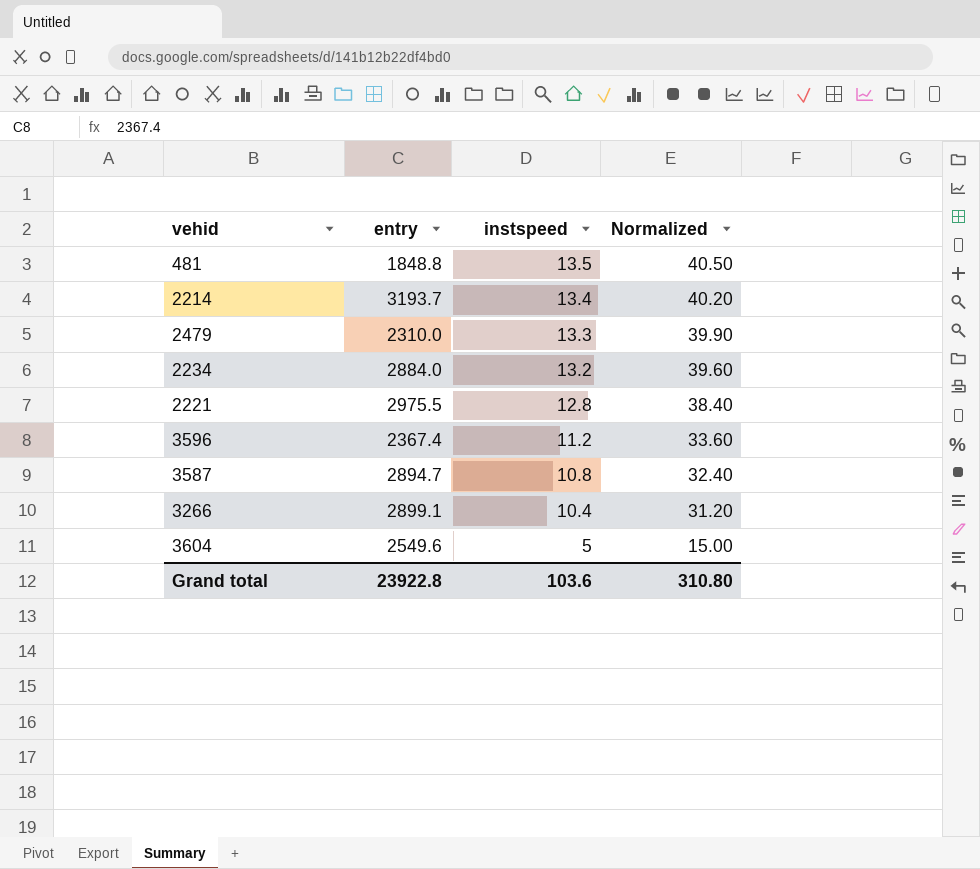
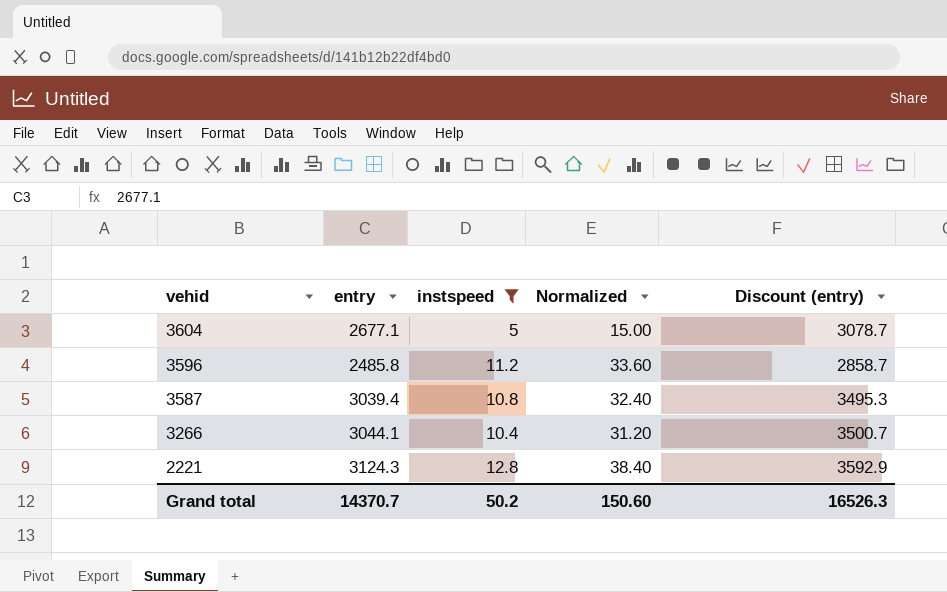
filter: none -> instspeed <= 12.8
row order: instspeed descending -> vehid descending
column Discount (entry) | formula: none -> [entry] * 1.15
3604 | entry: 2549.6 -> 2677.1
3596 | entry: 2367.4 -> 2485.8
3587 | entry: 2894.7 -> 3039.4
3266 | entry: 2899.1 -> 3044.1
2221 | entry: 2975.5 -> 3124.3
Grand total | entry: 23922.8 -> 14370.7
Grand total | instspeed: 103.6 -> 50.2
Grand total | Normalized: 310.80 -> 150.60

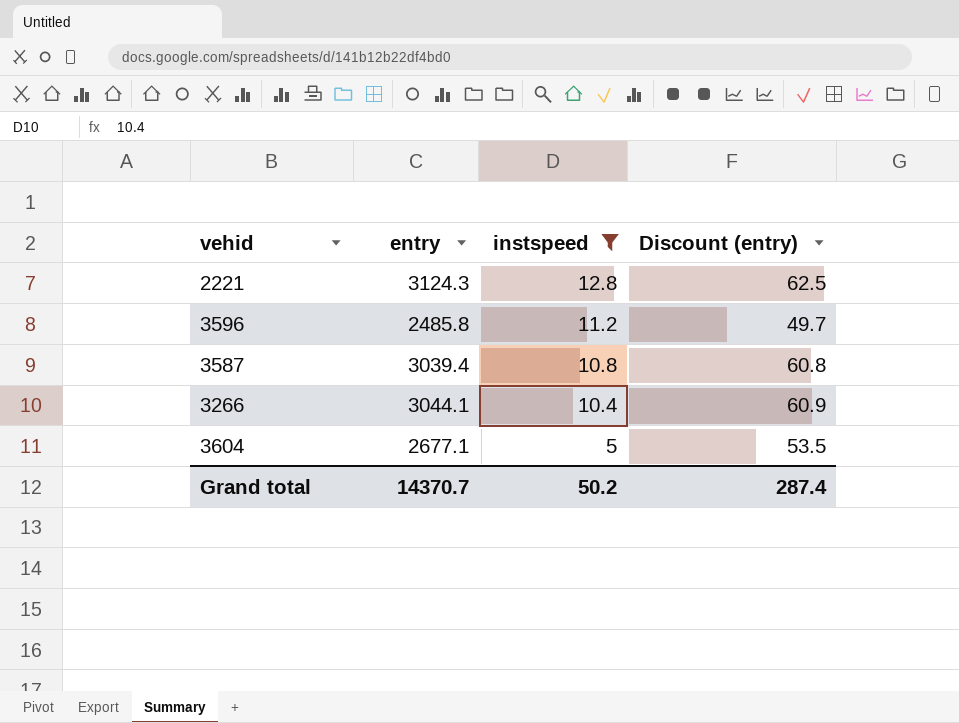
row order: vehid descending -> instspeed descending
column Normalized | formula: [instspeed] * 3 -> none
column Discount (entry) | formula: [entry] * 1.15 -> [entry] * 0.02
Grand total | Discount (entry): 16526.3 -> 287.4

